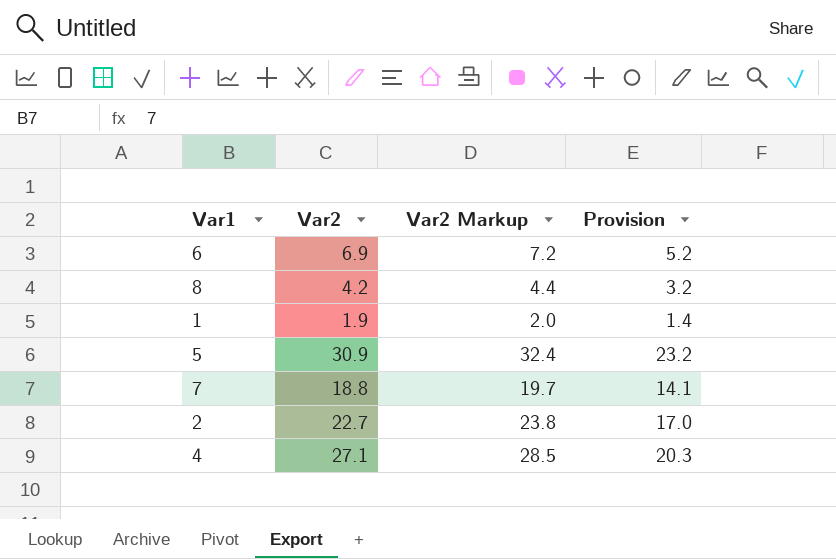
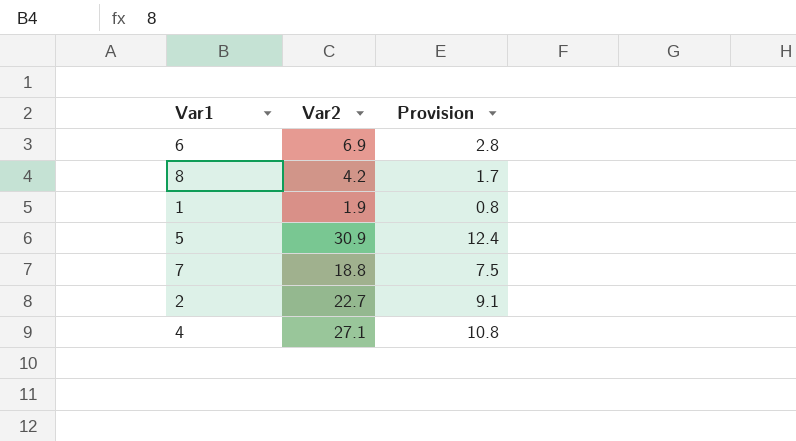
column Var2 Markup | formula: [Var2] * 1.05 -> none
column Provision | formula: [Var2] * 0.75 -> [Var2] * 0.4

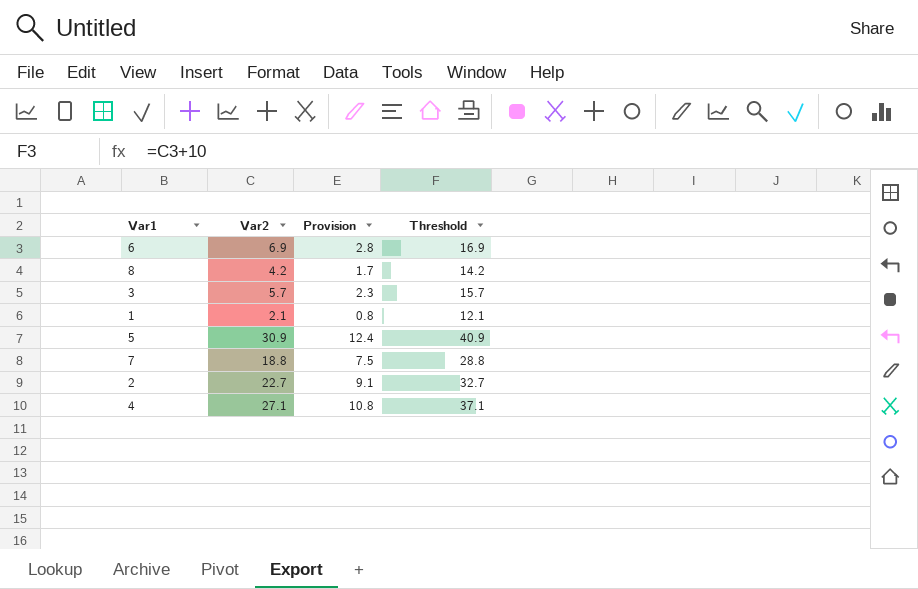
column Threshold | formula: none -> [Var2] + 10
row 3: none -> 5.7 | 2.3 | 15.7
1 | Var2: 1.9 -> 2.1

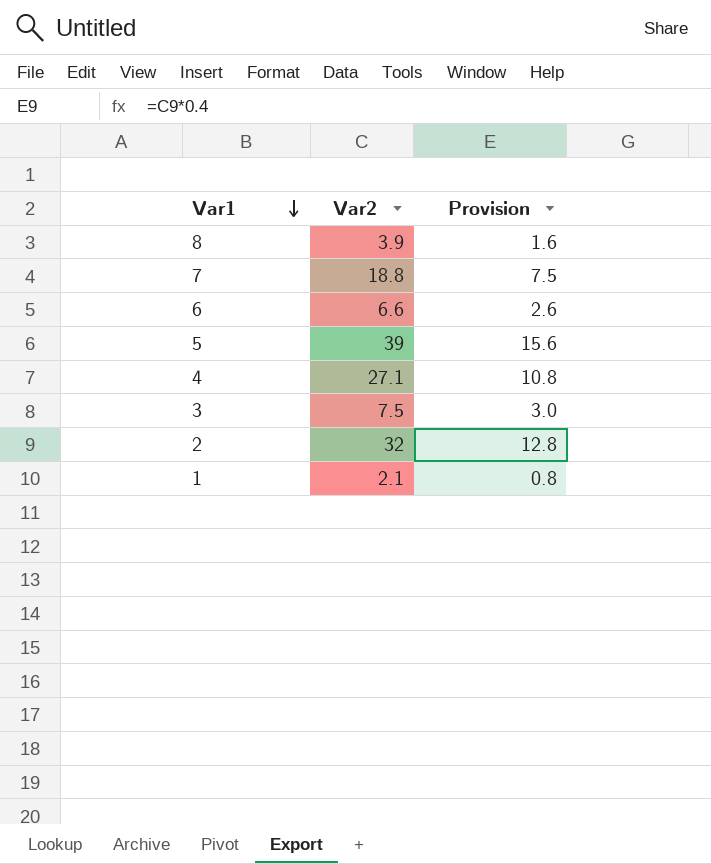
row order: none -> Var1 descending
column Threshold | formula: [Var2] + 10 -> none
8 | Var2: 4.2 -> 3.9
8 | Provision: 1.7 -> 1.6
6 | Var2: 6.9 -> 6.6
6 | Provision: 2.8 -> 2.6
5 | Var2: 30.9 -> 39
5 | Provision: 12.4 -> 15.6
3 | Var2: 5.7 -> 7.5
3 | Provision: 2.3 -> 3.0
2 | Var2: 22.7 -> 32
2 | Provision: 9.1 -> 12.8

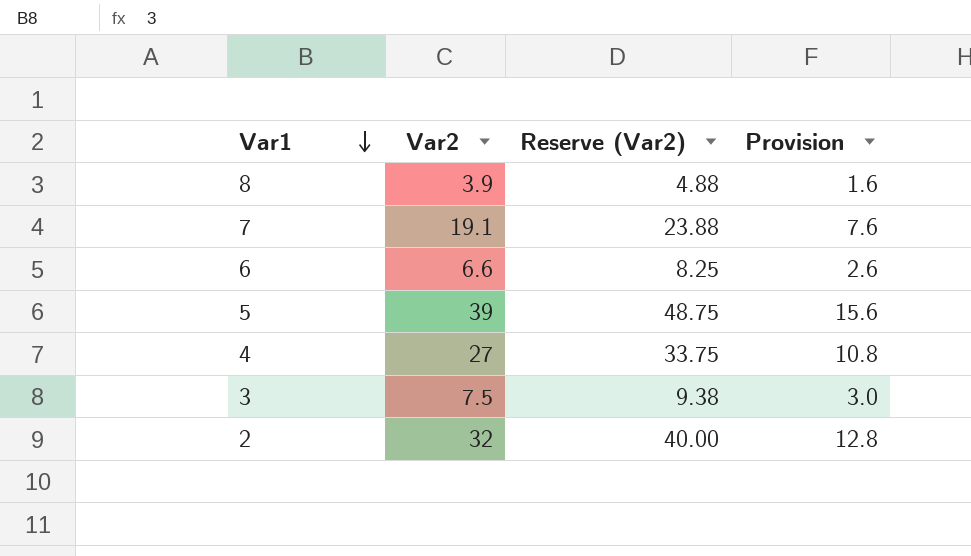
column Reserve (Var2) | formula: none -> [Var2] * 1.25
row 1: 2.1 | 0.8 -> none
7 | Var2: 18.8 -> 19.1
7 | Provision: 7.5 -> 7.6
4 | Var2: 27.1 -> 27

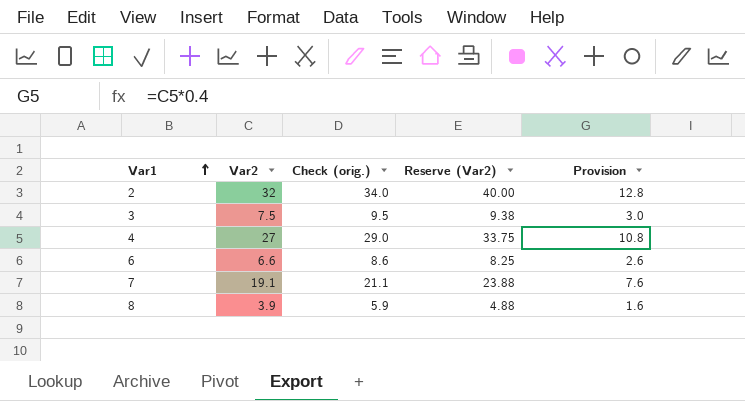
row order: Var1 descending -> Var1 ascending
column Check (orig.) | formula: none -> [Var2] + 2
row 5: 39 | 48.75 | 15.6 -> none

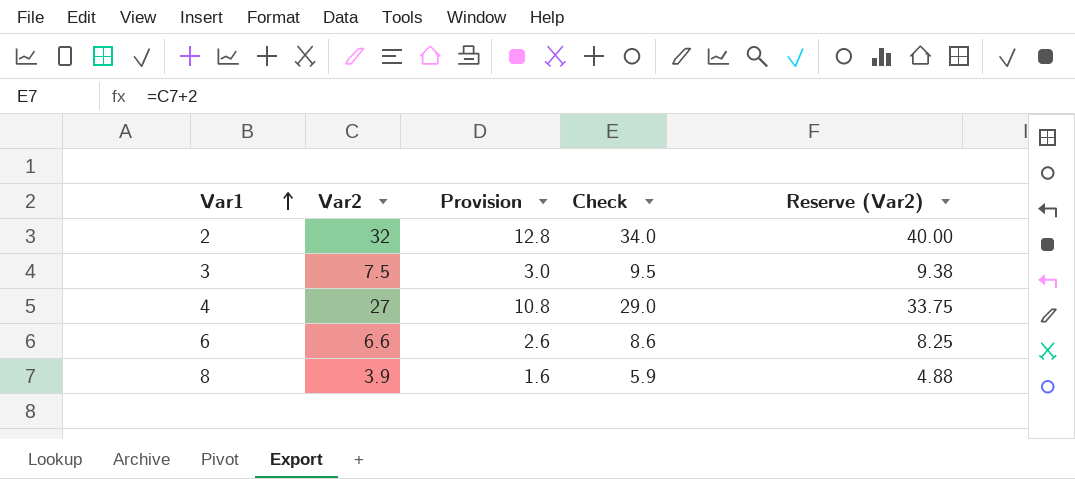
column Provision | position: 5 -> 3
column name: Check (orig.) -> Check
row 7: 19.1 | 21.1 | 23.88 | 7.6 -> none

